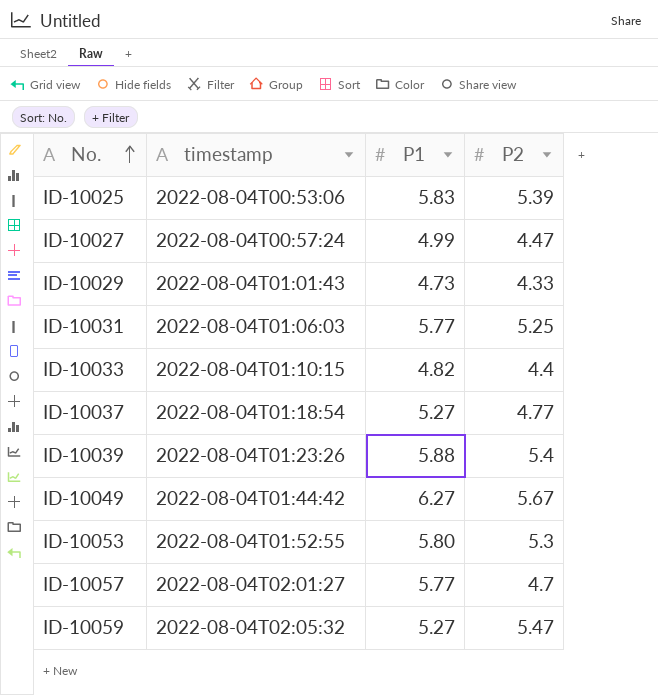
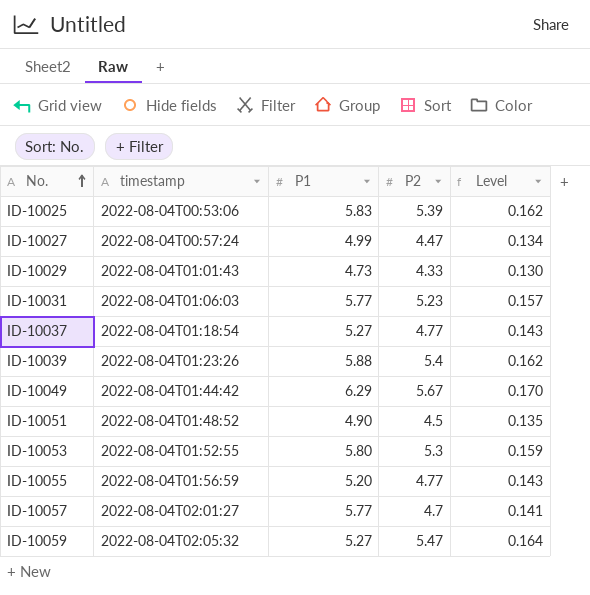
column Level | formula: none -> [P2] * 0.03
row ID-10033: 2022-08-04T01:10:15 | 4.82 | 4.4 -> none
ID-10031 | P2: 5.25 -> 5.23
ID-10049 | P1: 6.27 -> 6.29
row ID-10051: none -> 2022-08-04T01:48:52 | 4.90 | 4.5 | 0.135
row ID-10055: none -> 2022-08-04T01:56:59 | 5.20 | 4.77 | 0.143

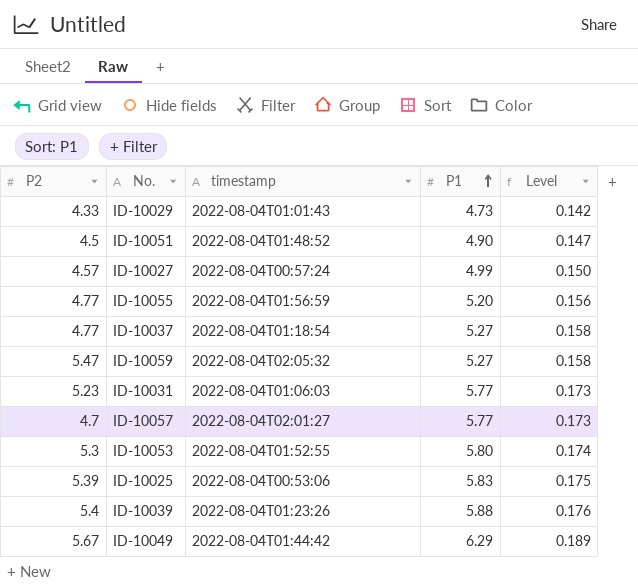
row order: No. ascending -> P1 ascending
column P2 | position: 4 -> 1
column Level | formula: [P2] * 0.03 -> [P1] * 0.03
ID-10027 | P2: 4.47 -> 4.57

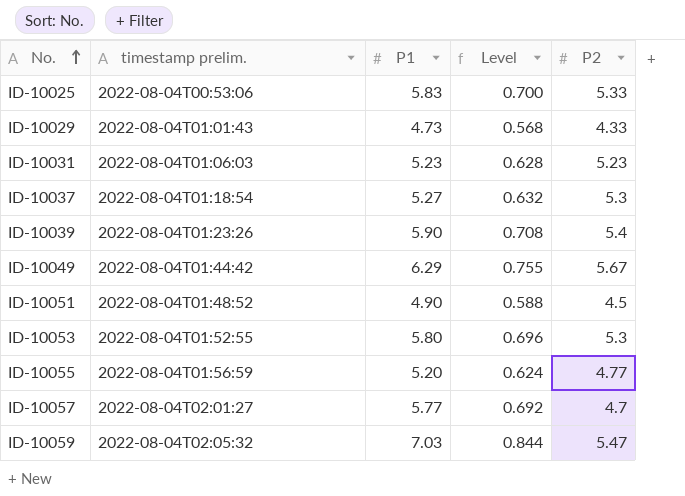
row order: P1 ascending -> No. ascending
column name: timestamp -> timestamp prelim.
column Level | formula: [P1] * 0.03 -> [P1] * 0.12
column P2 | position: 1 -> 5
row ID-10027: 4.57 | 2022-08-04T00:57:24 | 4.99 | 0.150 -> none
ID-10025 | P2: 5.39 -> 5.33
ID-10031 | P1: 5.77 -> 5.23
ID-10037 | P2: 4.77 -> 5.3
ID-10039 | P1: 5.88 -> 5.90
ID-10059 | P1: 5.27 -> 7.03

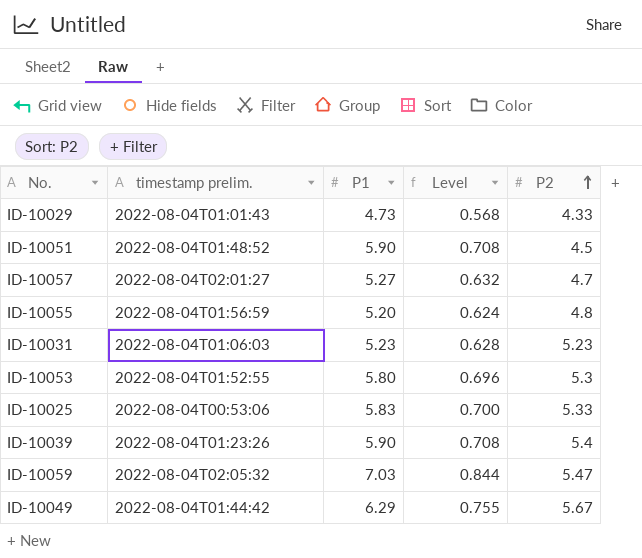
row order: No. ascending -> P2 ascending
row ID-10037: 2022-08-04T01:18:54 | 5.27 | 0.632 | 5.3 -> none
ID-10051 | P1: 4.90 -> 5.90
ID-10051 | Level: 0.588 -> 0.708
ID-10057 | P1: 5.77 -> 5.27
ID-10057 | Level: 0.692 -> 0.632
ID-10055 | P2: 4.77 -> 4.8

